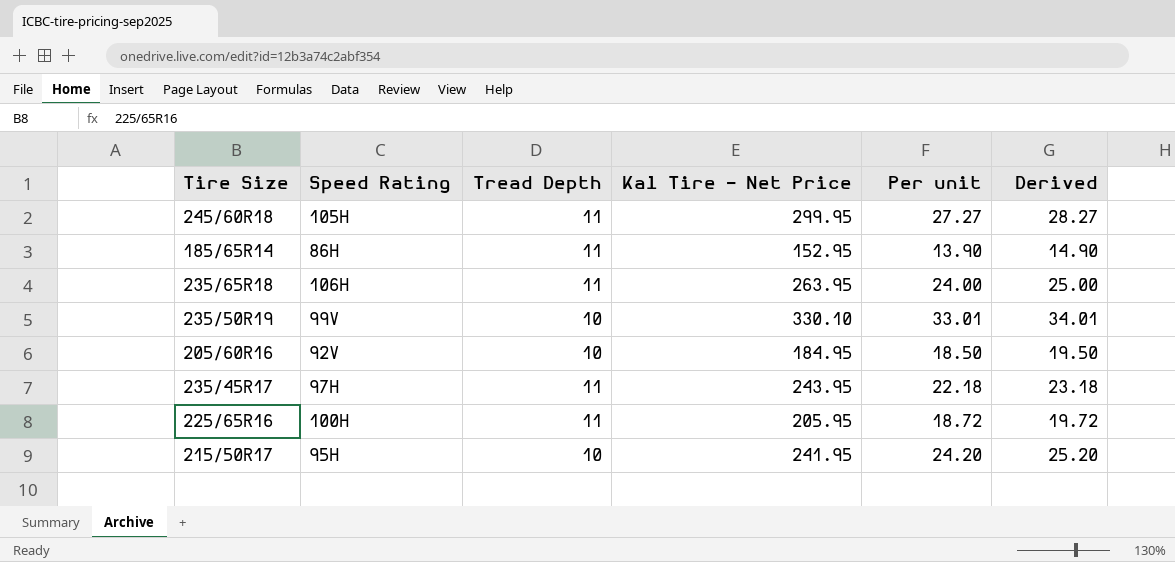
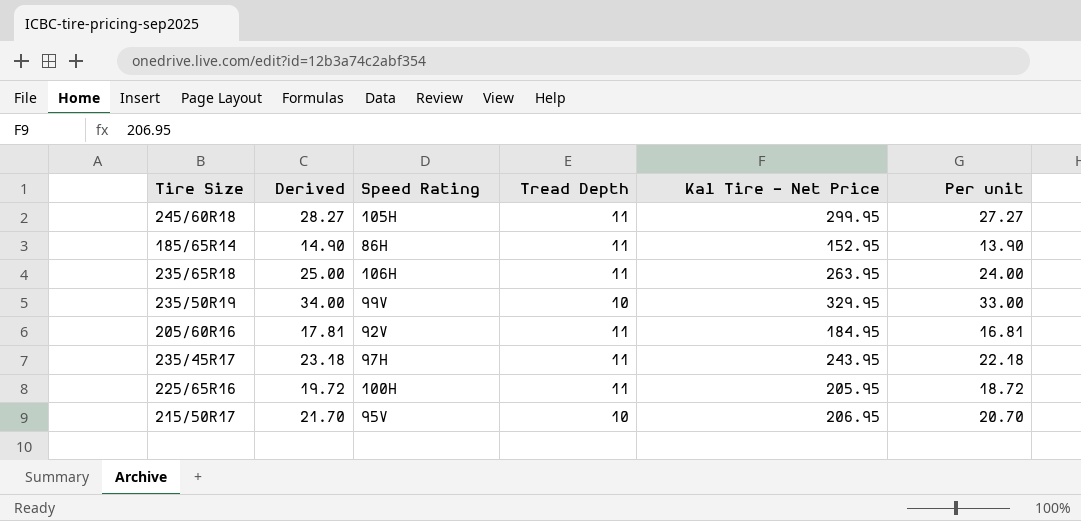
column Derived | position: 6 -> 2
235/50R19 | Derived: 34.01 -> 34.00
235/50R19 | Kal Tire - Net Price: 330.10 -> 329.95
235/50R19 | Per unit: 33.01 -> 33.00
205/60R16 | Derived: 19.50 -> 17.81
205/60R16 | Tread Depth: 10 -> 11
205/60R16 | Per unit: 18.50 -> 16.81
215/50R17 | Derived: 25.20 -> 21.70
215/50R17 | Speed Rating: 95H -> 95V
215/50R17 | Kal Tire - Net Price: 241.95 -> 206.95
215/50R17 | Per unit: 24.20 -> 20.70

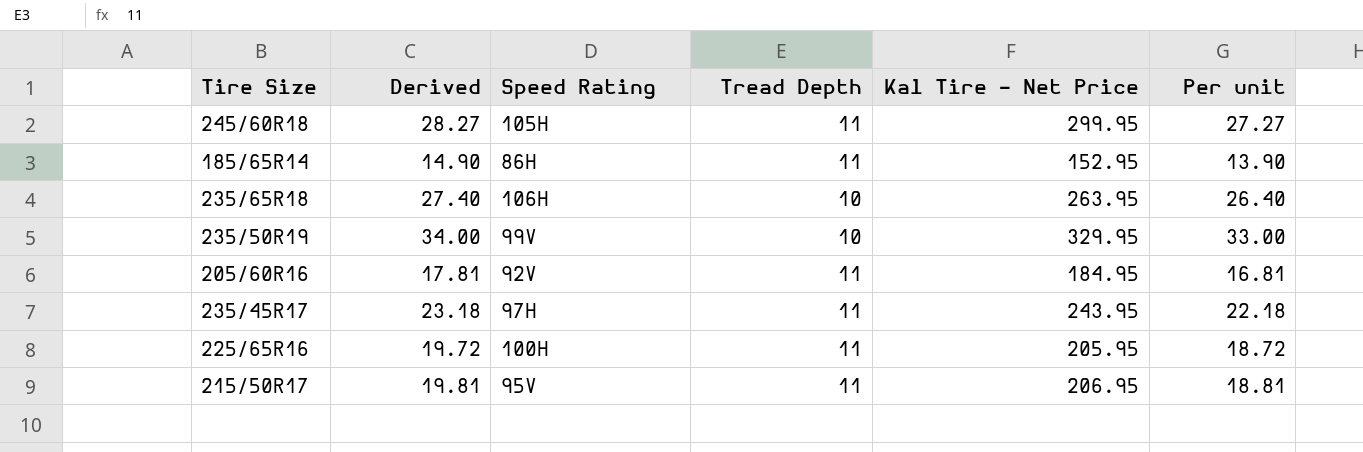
235/65R18 | Derived: 25.00 -> 27.40
235/65R18 | Tread Depth: 11 -> 10
235/65R18 | Per unit: 24.00 -> 26.40
215/50R17 | Derived: 21.70 -> 19.81
215/50R17 | Tread Depth: 10 -> 11
215/50R17 | Per unit: 20.70 -> 18.81

